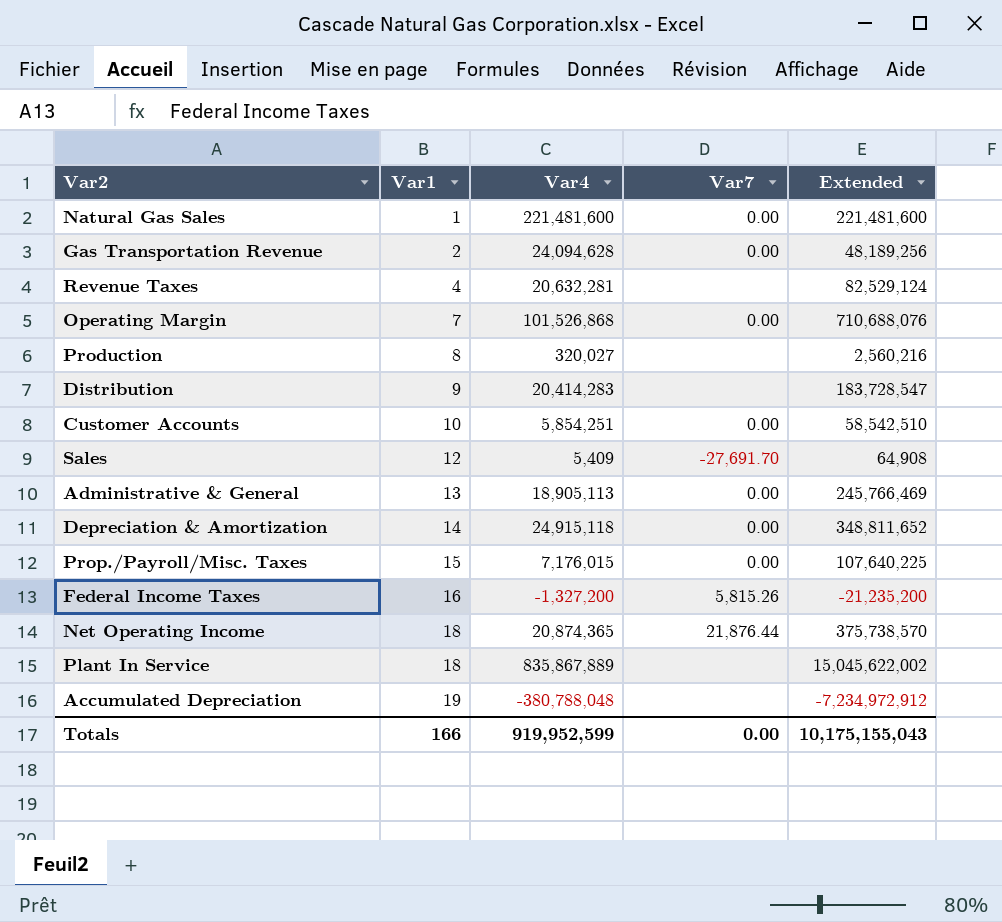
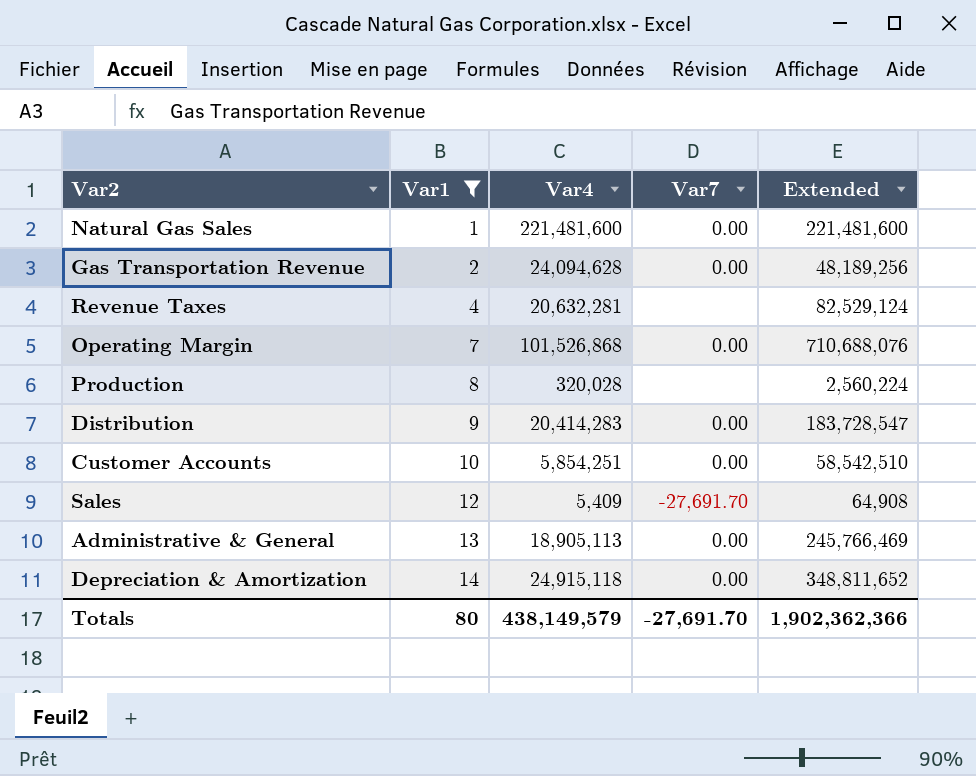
filter: none -> Var1 <= 14
Production | Var4: 320,027 -> 320,028
Production | Extended: 2,560,216 -> 2,560,224
Distribution | Var7: none -> 0.00
Totals | Var1: 166 -> 80
Totals | Var4: 919,952,599 -> 438,149,579
Totals | Var7: 0.00 -> -27,691.70
Totals | Extended: 10,175,155,043 -> 1,902,362,366

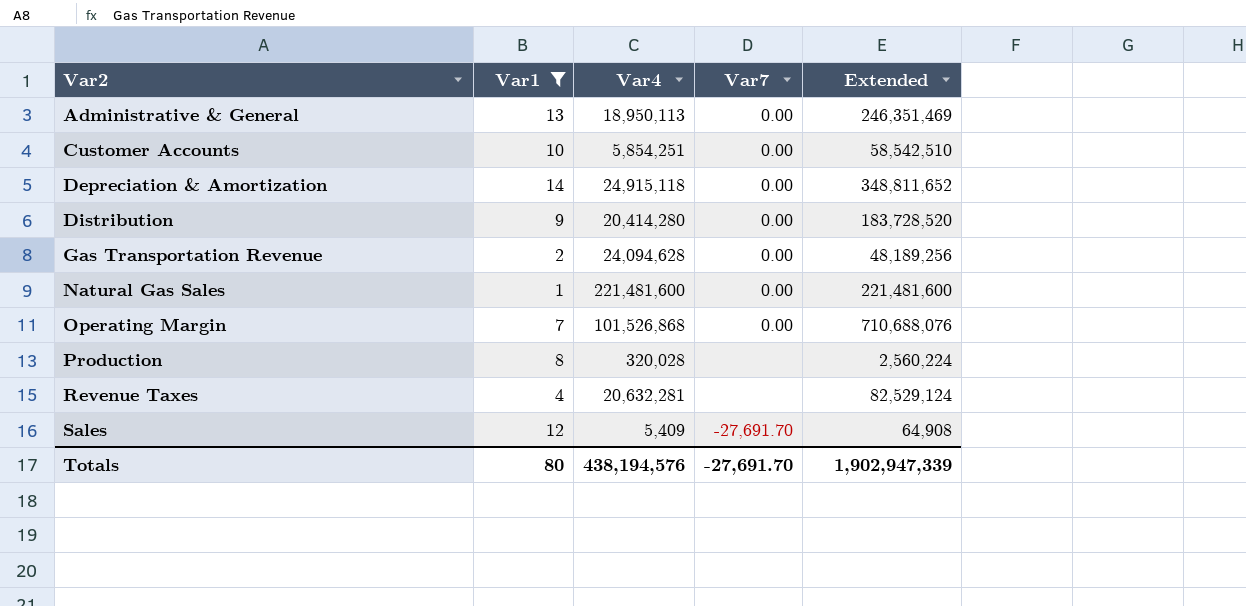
row order: Var1 ascending -> Var2 ascending
Administrative & General | Var4: 18,905,113 -> 18,950,113
Administrative & General | Extended: 245,766,469 -> 246,351,469
Distribution | Var4: 20,414,283 -> 20,414,280
Distribution | Extended: 183,728,547 -> 183,728,520
Totals | Var4: 438,149,579 -> 438,194,576
Totals | Extended: 1,902,362,366 -> 1,902,947,339

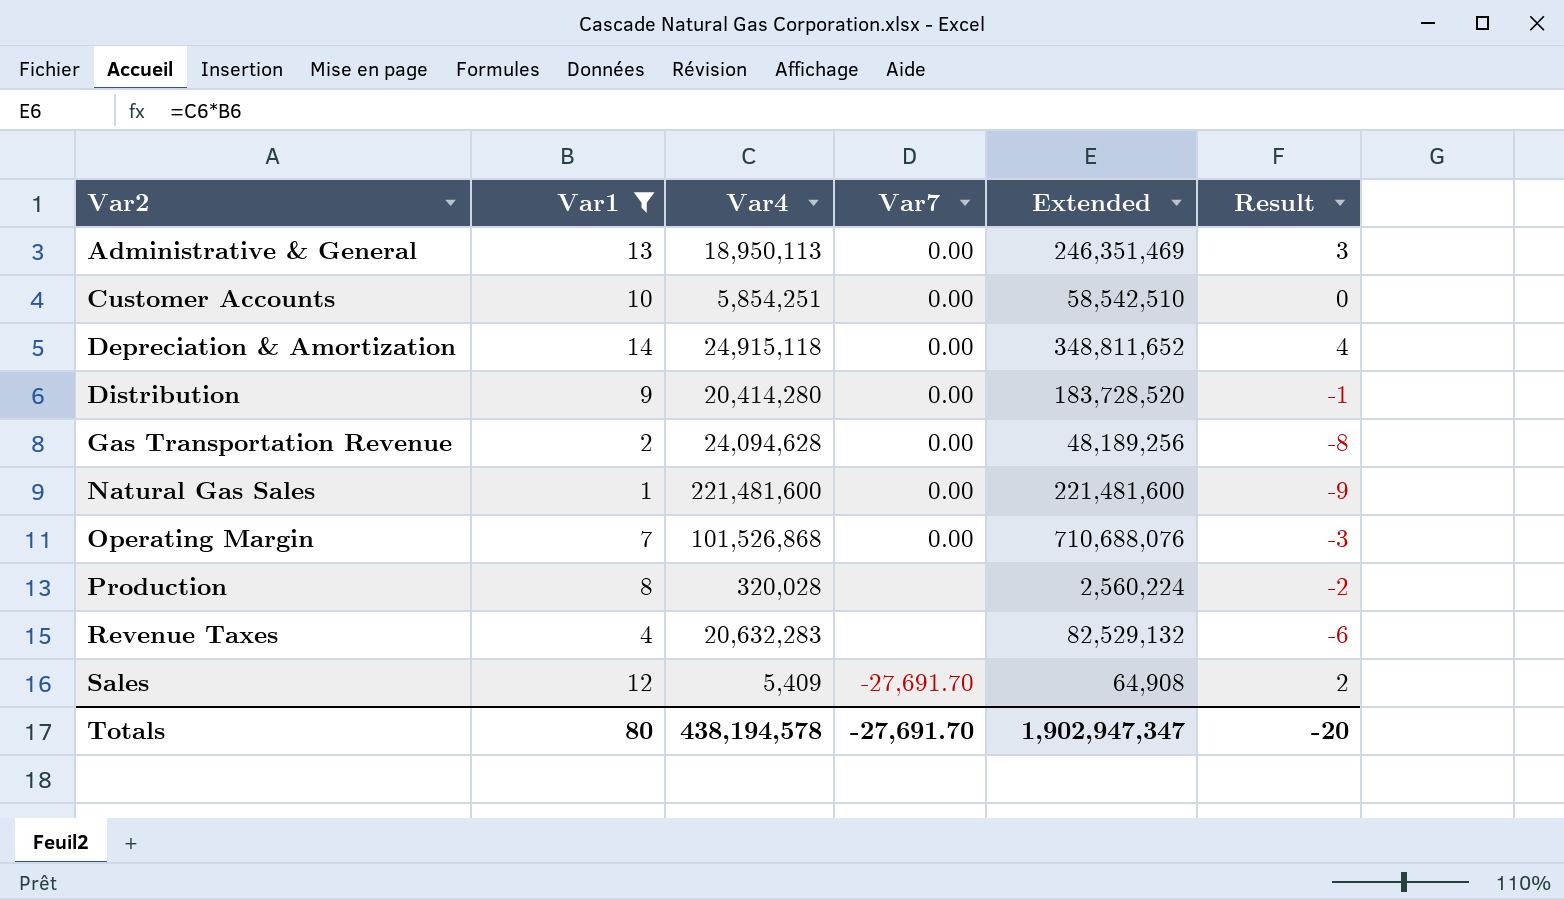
column Result | formula: none -> [Var1] - 10
Revenue Taxes | Var4: 20,632,281 -> 20,632,283
Revenue Taxes | Extended: 82,529,124 -> 82,529,132
Totals | Var4: 438,194,576 -> 438,194,578
Totals | Extended: 1,902,947,339 -> 1,902,947,347

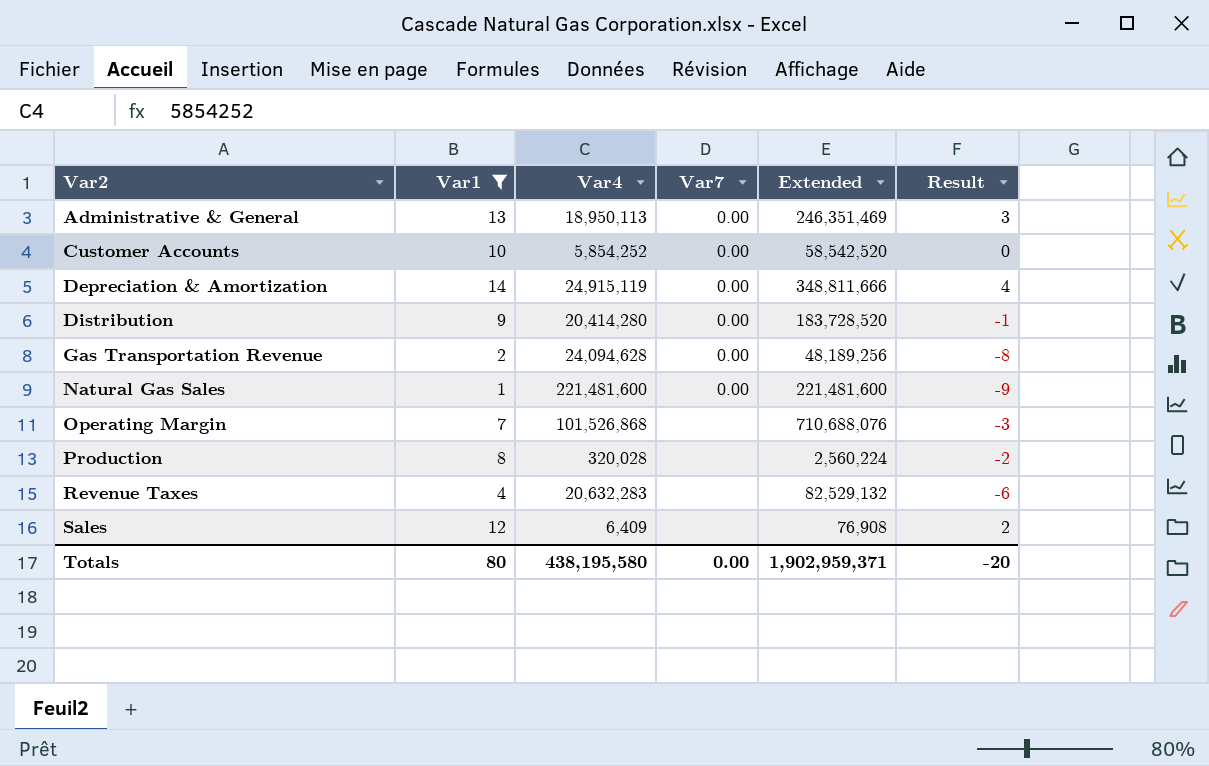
Customer Accounts | Var4: 5,854,251 -> 5,854,252
Customer Accounts | Extended: 58,542,510 -> 58,542,520
Depreciation & Amortization | Var4: 24,915,118 -> 24,915,119
Depreciation & Amortization | Extended: 348,811,652 -> 348,811,666
Operating Margin | Var7: 0.00 -> none
Sales | Var4: 5,409 -> 6,409
Sales | Var7: -27,691.70 -> none
Sales | Extended: 64,908 -> 76,908
Totals | Var4: 438,194,578 -> 438,195,580
Totals | Var7: -27,691.70 -> 0.00
Totals | Extended: 1,902,947,347 -> 1,902,959,371

